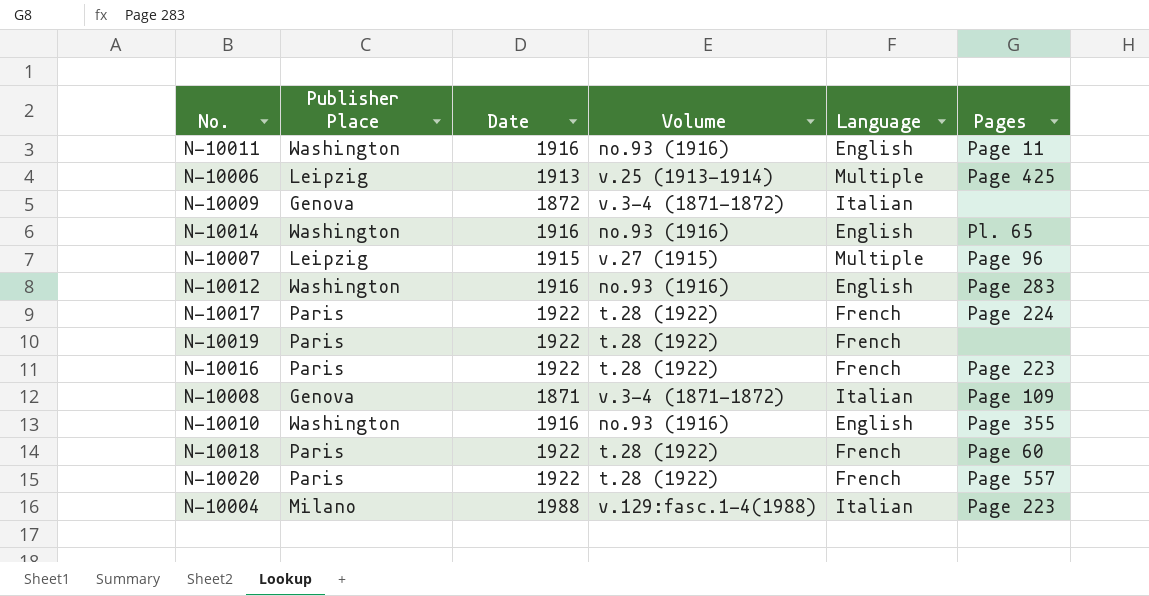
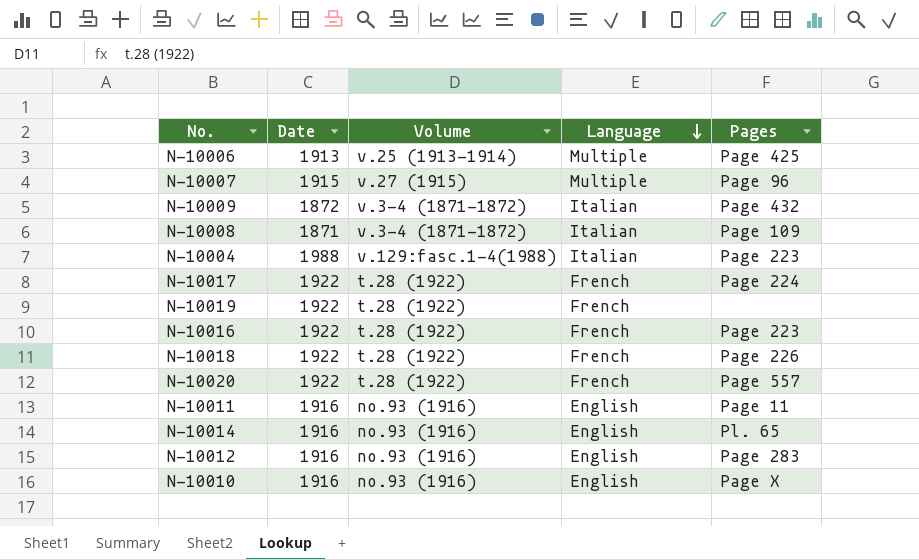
row order: none -> Language descending
column Publisher Place | position: 2 -> none
N-10009 | Pages: none -> Page 432
N-10018 | Pages: Page 60 -> Page 226
N-10010 | Pages: Page 355 -> Page X

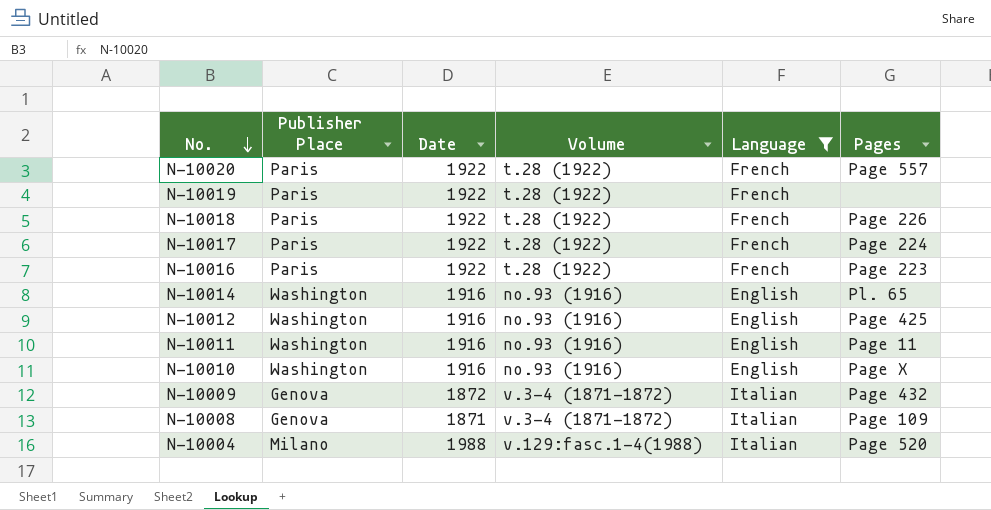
filter: none -> Language != Multiple
row order: Language descending -> No. descending
column Publisher Place | position: none -> 2
N-10012 | Pages: Page 283 -> Page 425
N-10004 | Pages: Page 223 -> Page 520

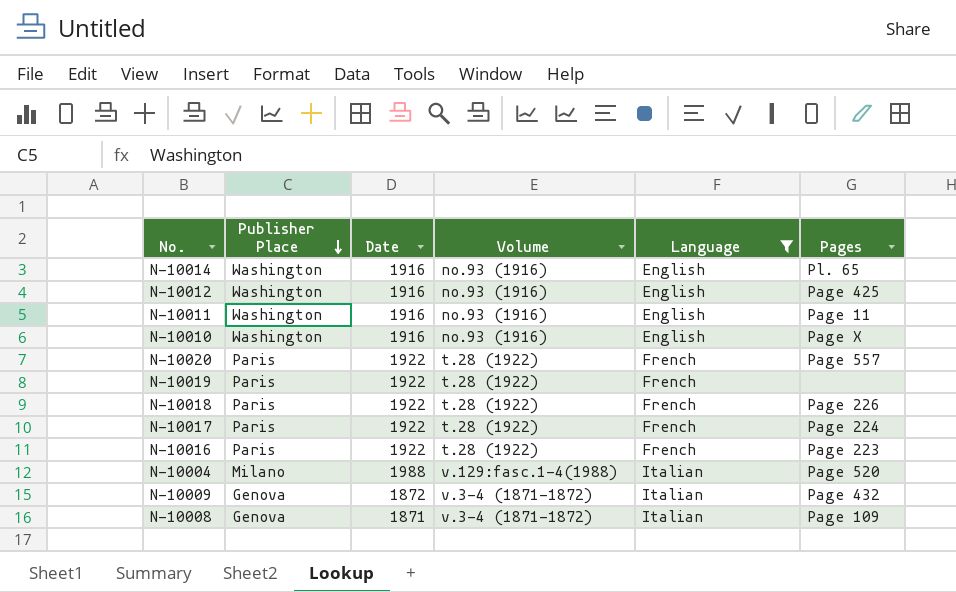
row order: No. descending -> Publisher Place descending

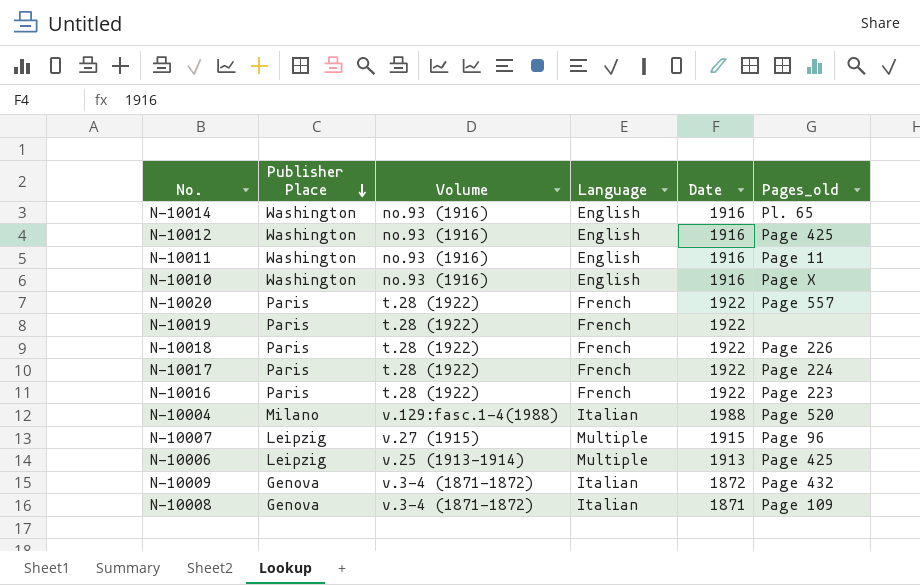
filter: Language != Multiple -> none
column Date | position: 3 -> 5
column name: Pages -> Pages_old

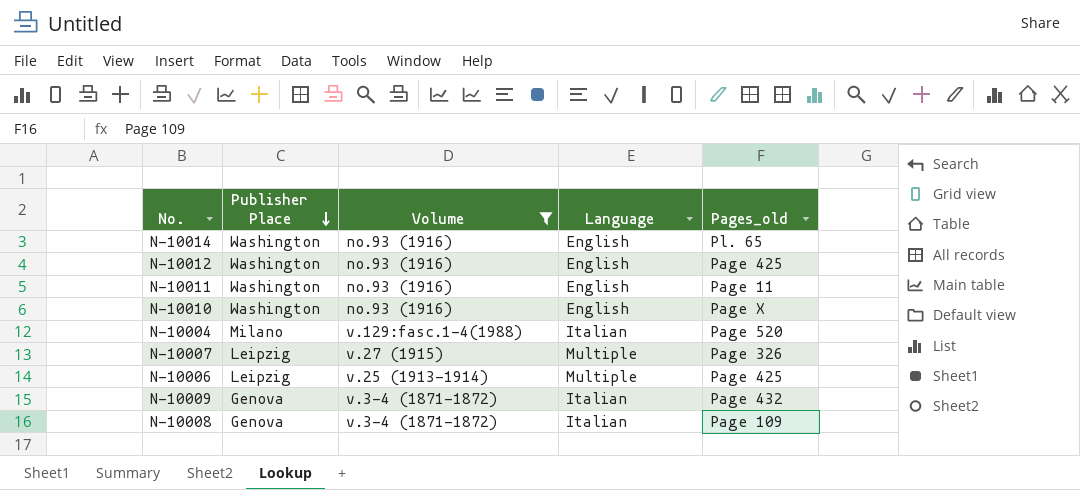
filter: none -> Volume != t.28 (1922)
column Date | position: 5 -> none
N-10007 | Pages_old: Page 96 -> Page 326

